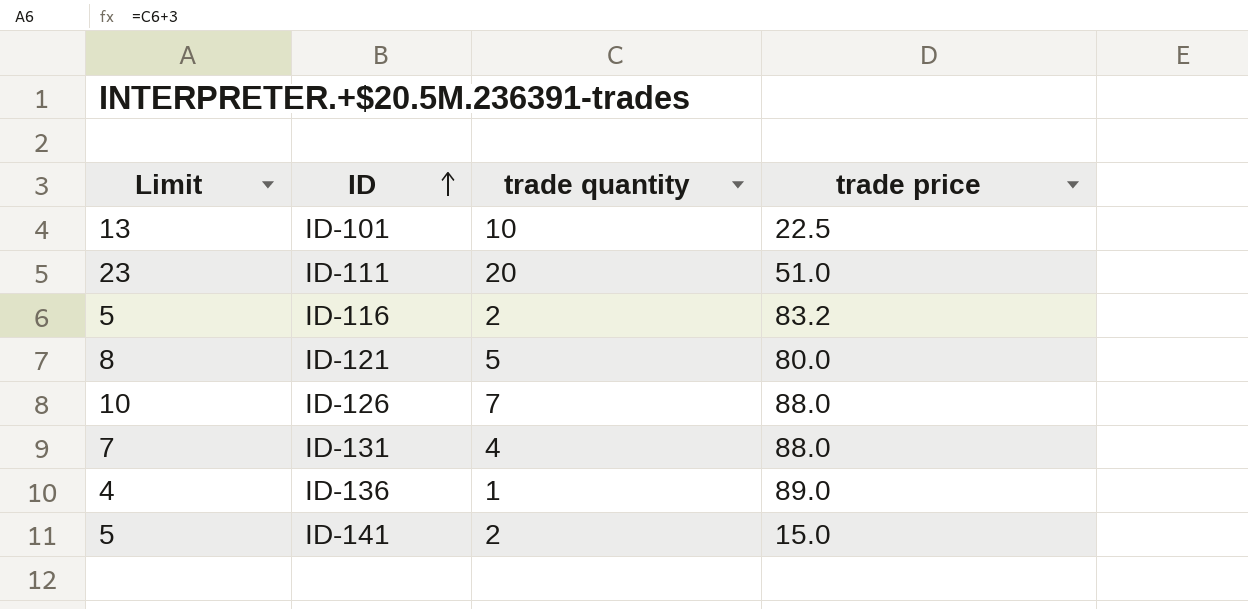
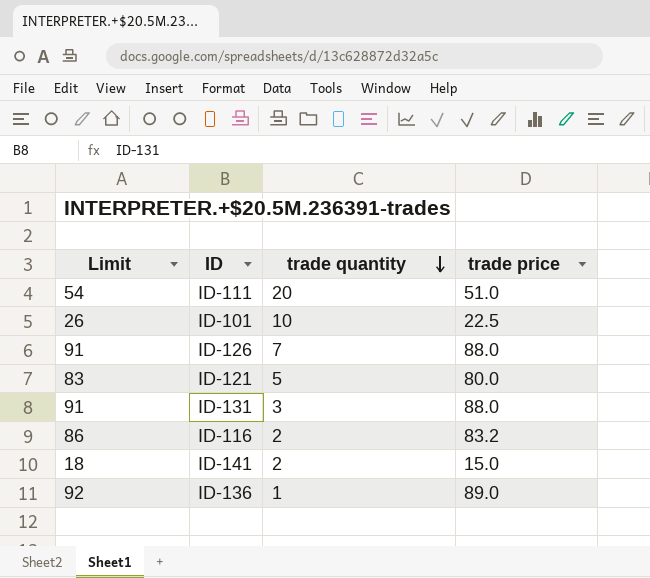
row order: ID ascending -> trade quantity descending
column Limit | formula: [trade quantity] + 3 -> [trade price] + 3
ID-131 | trade quantity: 4 -> 3

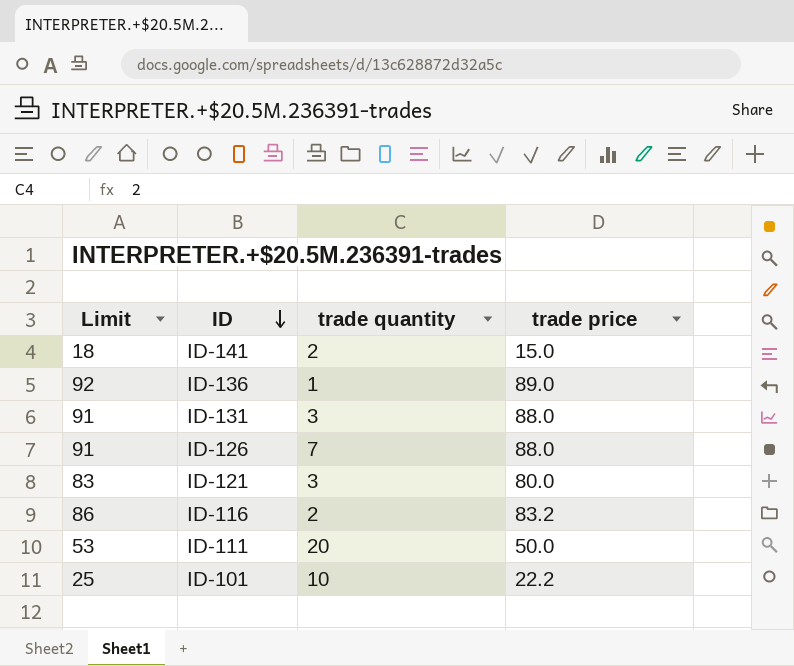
row order: trade quantity descending -> ID descending
ID-121 | trade quantity: 5 -> 3
ID-111 | Limit: 54 -> 53
ID-111 | trade price: 51.0 -> 50.0
ID-101 | Limit: 26 -> 25
ID-101 | trade price: 22.5 -> 22.2

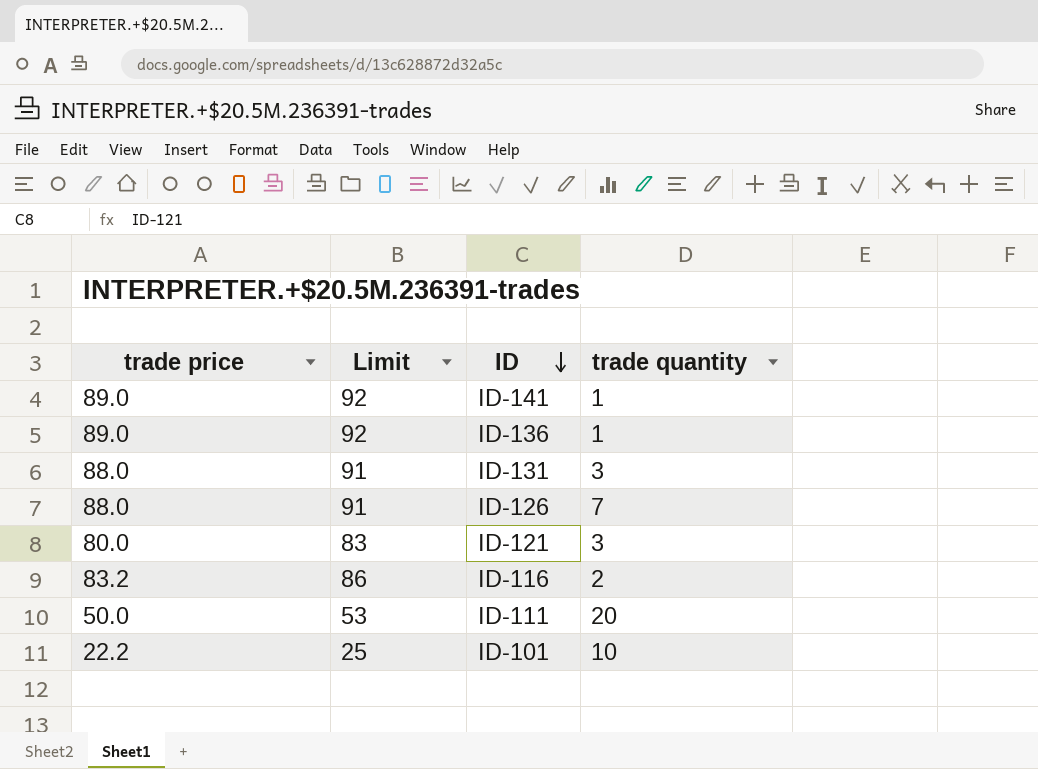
column trade price | position: 4 -> 1
ID-141 | trade price: 15.0 -> 89.0
ID-141 | Limit: 18 -> 92
ID-141 | trade quantity: 2 -> 1

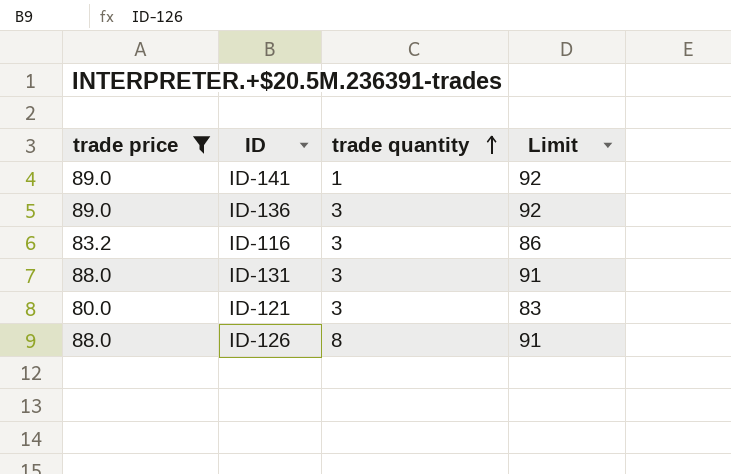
filter: none -> trade price >= 80.0
row order: ID descending -> trade quantity ascending
column Limit | position: 2 -> 4
ID-136 | trade quantity: 1 -> 3
ID-116 | trade quantity: 2 -> 3
ID-126 | trade quantity: 7 -> 8

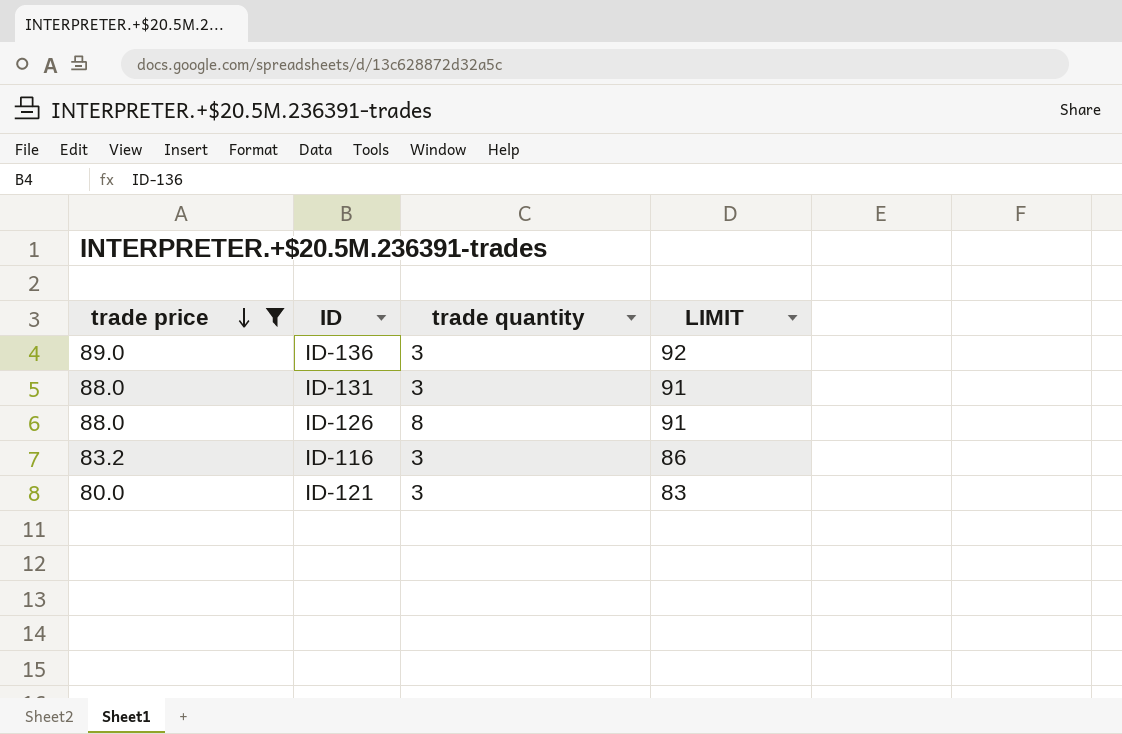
row order: trade quantity ascending -> trade price descending
column name: Limit -> LIMIT
row ID-141: 89.0 | 1 | 92 -> none

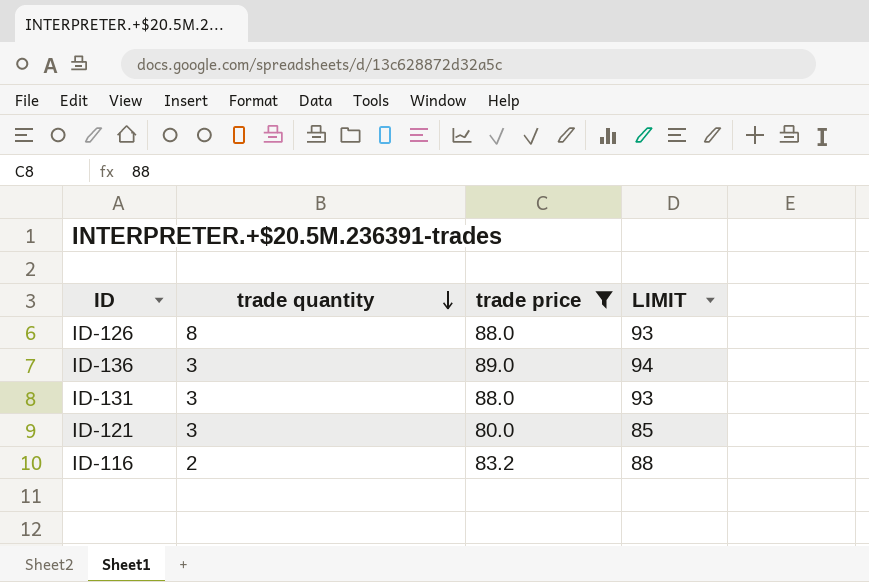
row order: trade price descending -> trade quantity descending
column trade price | position: 1 -> 3
column LIMIT | formula: [trade price] + 3 -> [trade price] + 5
ID-116 | trade quantity: 3 -> 2

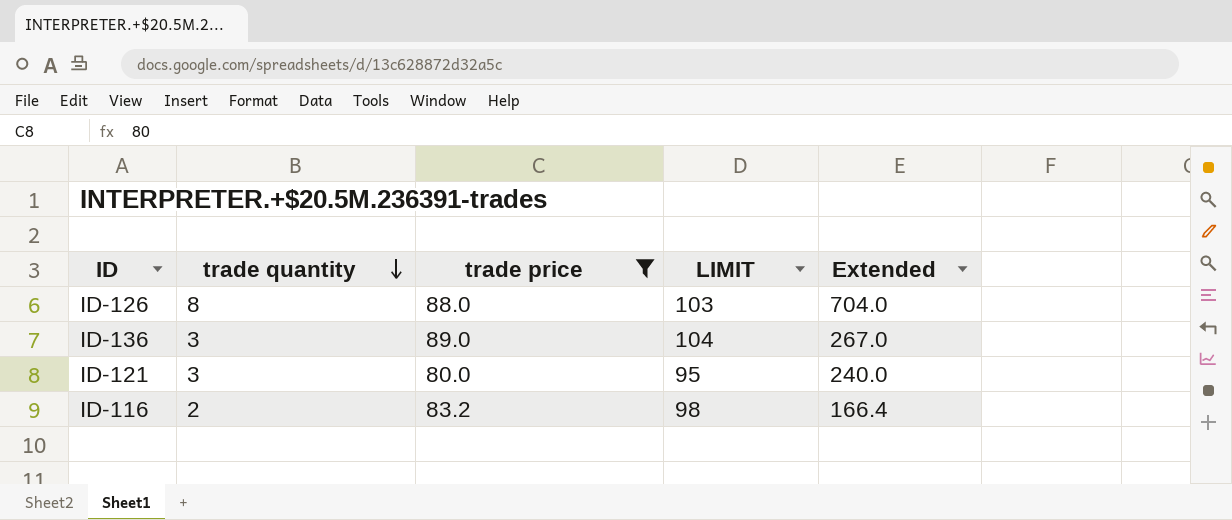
column LIMIT | formula: [trade price] + 5 -> [trade price] + 15
column Extended | formula: none -> [trade quantity] * [trade price]
row ID-131: 3 | 88.0 | 93 -> none

